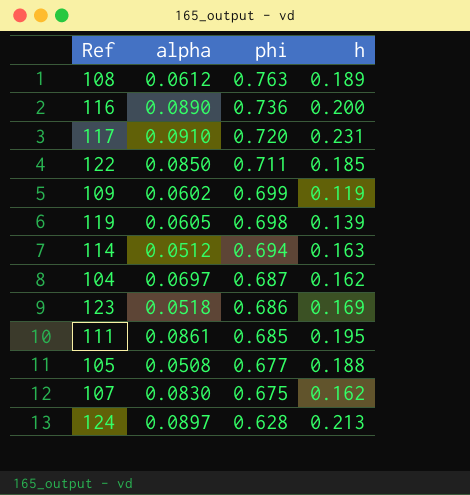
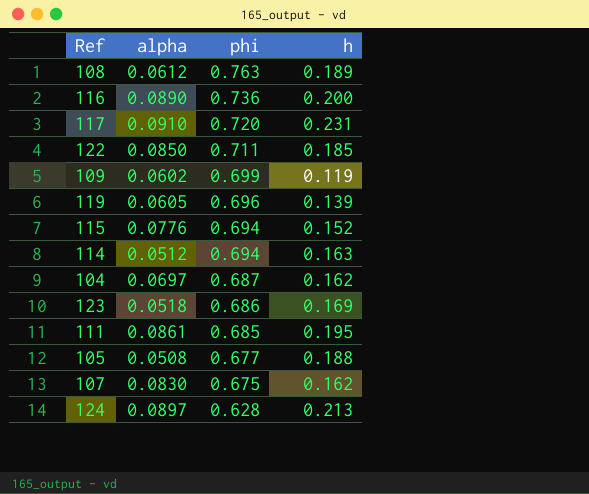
119 | phi: 0.698 -> 0.696
row 115: none -> 0.0776 | 0.694 | 0.152

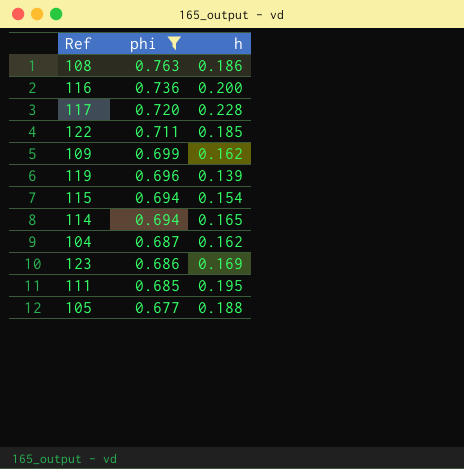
filter: none -> phi >= 0.677
column alpha | position: 2 -> none
108 | h: 0.189 -> 0.186
117 | h: 0.231 -> 0.228
109 | h: 0.119 -> 0.162
115 | h: 0.152 -> 0.154
114 | h: 0.163 -> 0.165

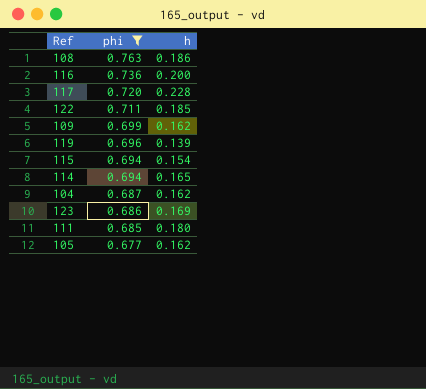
111 | h: 0.195 -> 0.180
105 | h: 0.188 -> 0.162

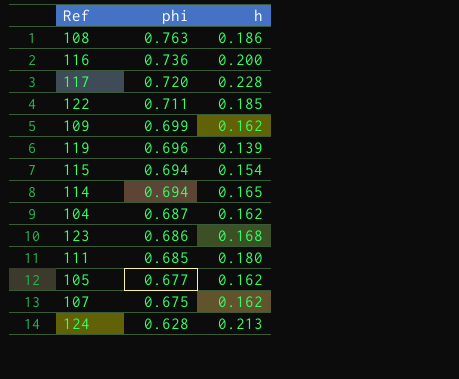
filter: phi >= 0.677 -> none
123 | h: 0.169 -> 0.168

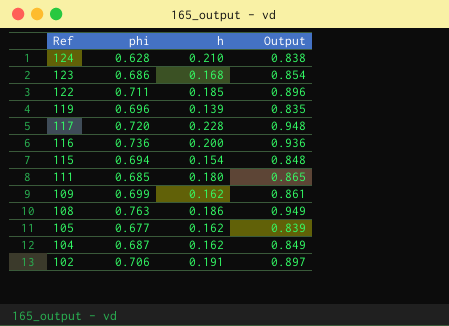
row order: phi descending -> Ref descending
column Output | formula: none -> [phi] + [h]
row 114: 0.694 | 0.165 -> none
row 107: 0.675 | 0.162 -> none
124 | h: 0.213 -> 0.210
row 102: none -> 0.706 | 0.191 | 0.897

